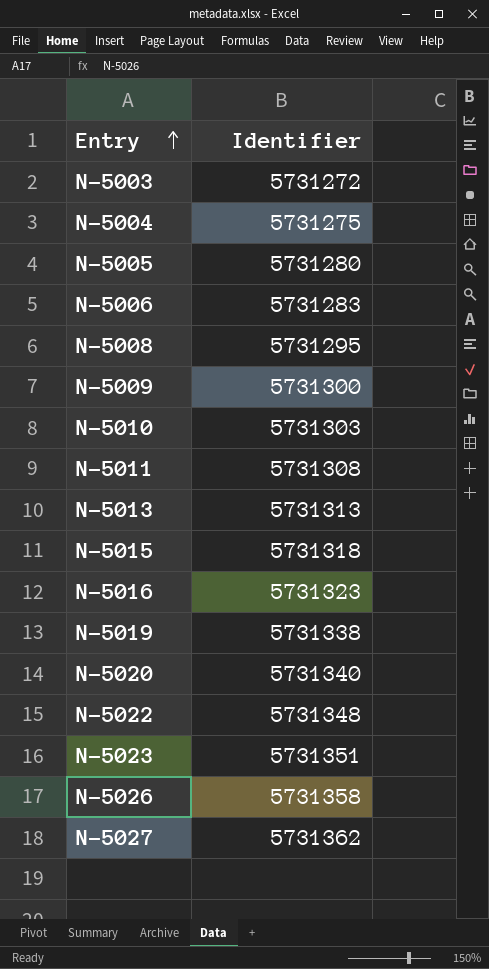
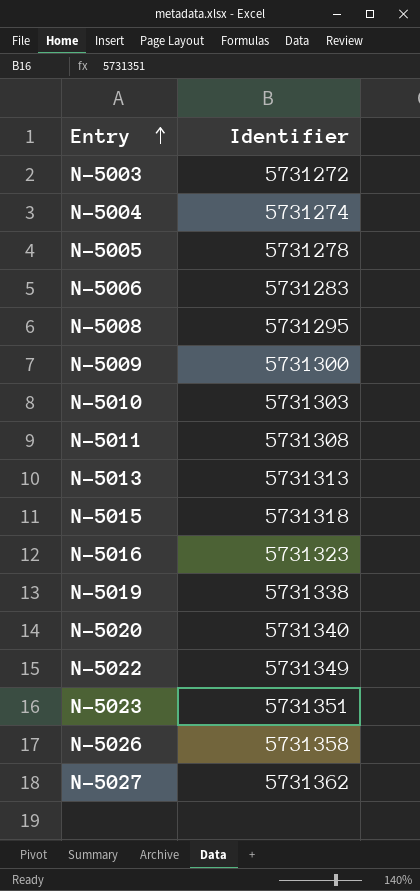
N-5004 | Identifier: 5731275 -> 5731274
N-5005 | Identifier: 5731280 -> 5731278
N-5022 | Identifier: 5731348 -> 5731349

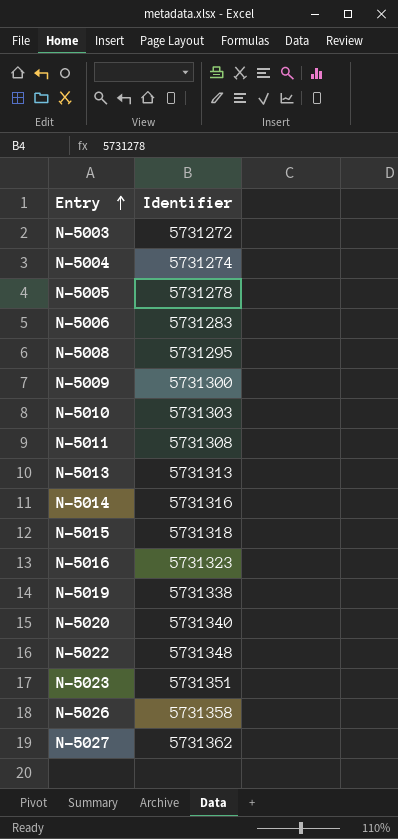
row N-5014: none -> 5731316
N-5022 | Identifier: 5731349 -> 5731348

